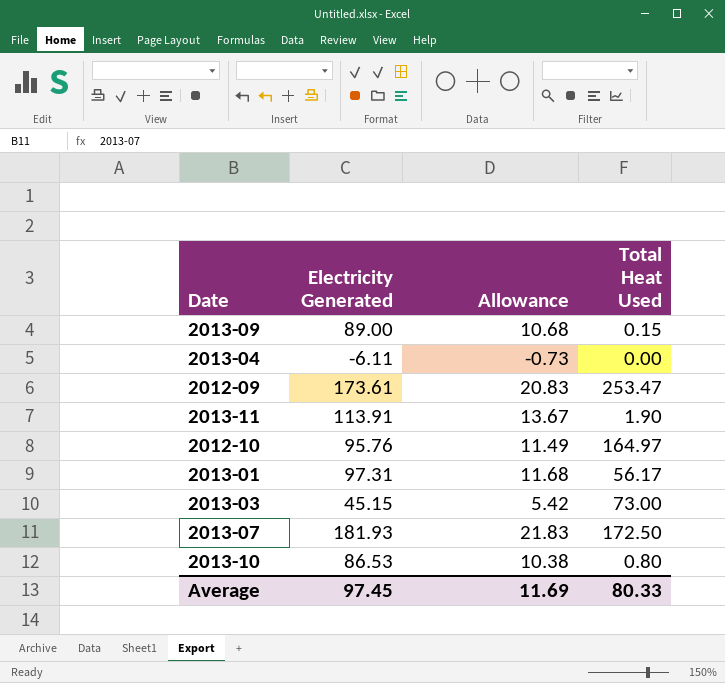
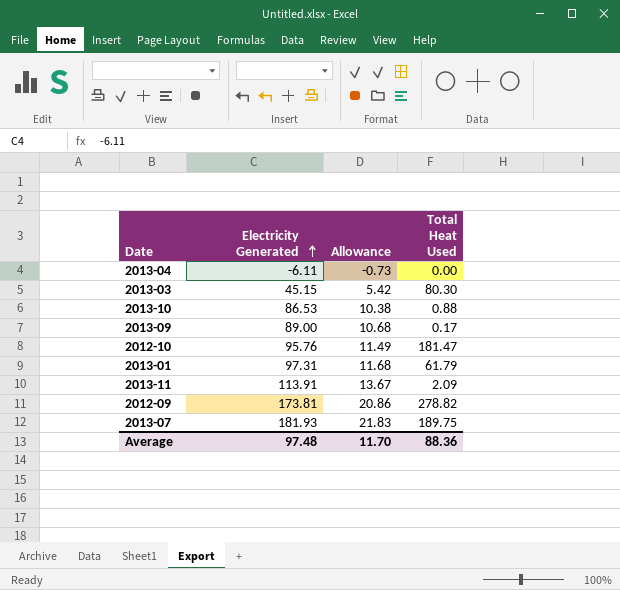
row order: none -> Electricity Generated ascending
2013-03 | Total Heat Used: 73.00 -> 80.30
2013-10 | Total Heat Used: 0.80 -> 0.88
2013-09 | Total Heat Used: 0.15 -> 0.17
2012-10 | Total Heat Used: 164.97 -> 181.47
2013-01 | Total Heat Used: 56.17 -> 61.79
2013-11 | Total Heat Used: 1.90 -> 2.09
2012-09 | Electricity Generated: 173.61 -> 173.81
2012-09 | Allowance: 20.83 -> 20.86
2012-09 | Total Heat Used: 253.47 -> 278.82
2013-07 | Total Heat Used: 172.50 -> 189.75
Average | Electricity Generated: 97.45 -> 97.48
Average | Allowance: 11.69 -> 11.70
Average | Total Heat Used: 80.33 -> 88.36

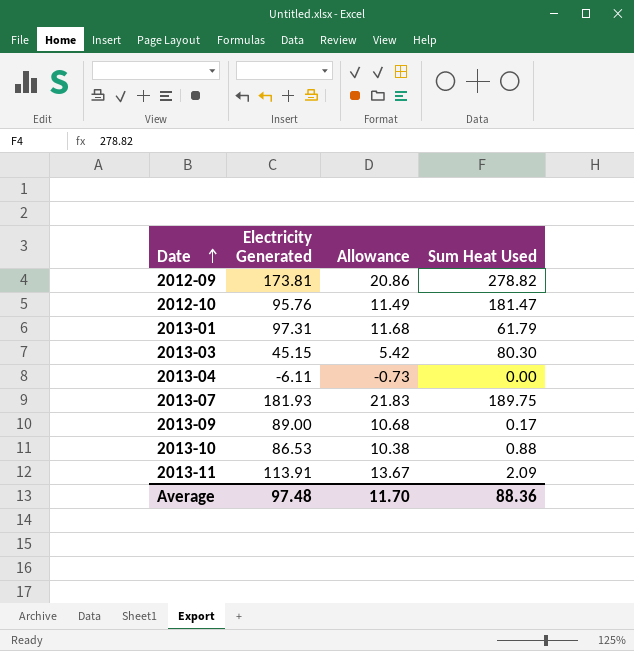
row order: Electricity Generated ascending -> Date ascending
column name: Total Heat Used -> Sum Heat Used

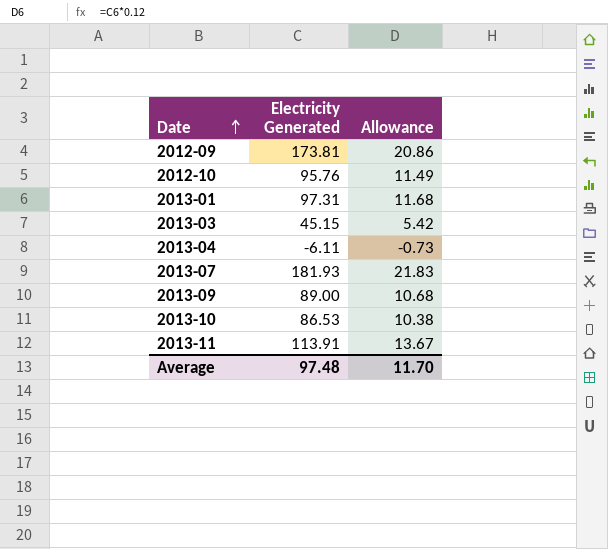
column Sum Heat Used | position: 4 -> none

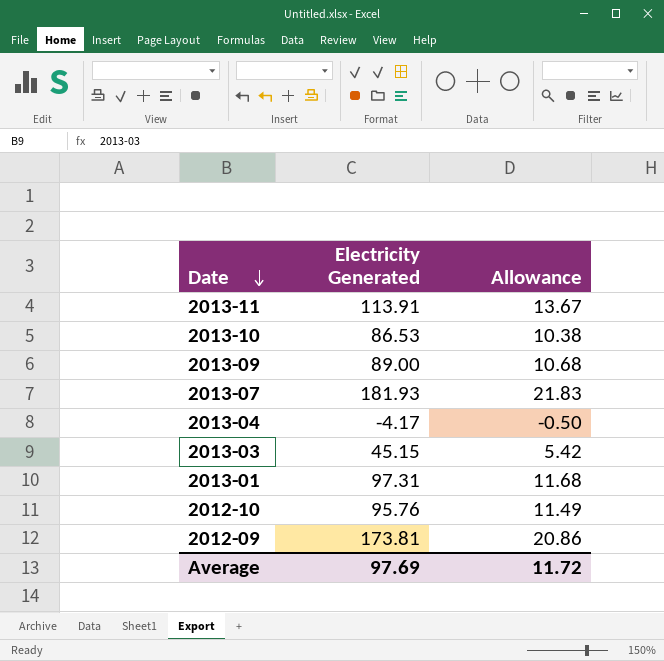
row order: Date ascending -> Date descending
2013-04 | Electricity Generated: -6.11 -> -4.17
2013-04 | Allowance: -0.73 -> -0.50
Average | Electricity Generated: 97.48 -> 97.69
Average | Allowance: 11.70 -> 11.72

